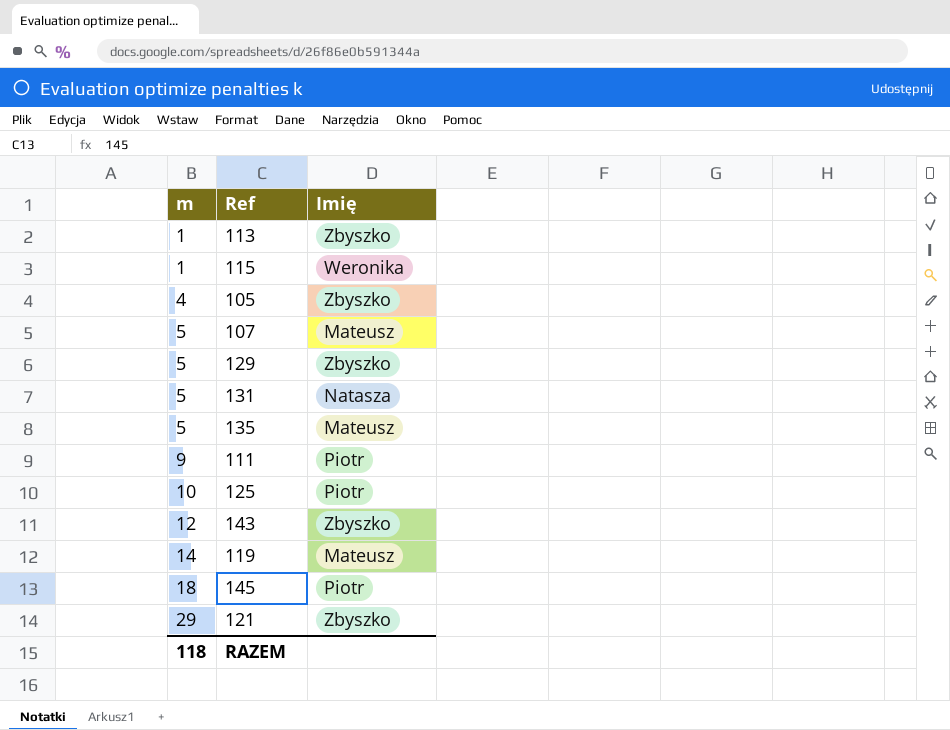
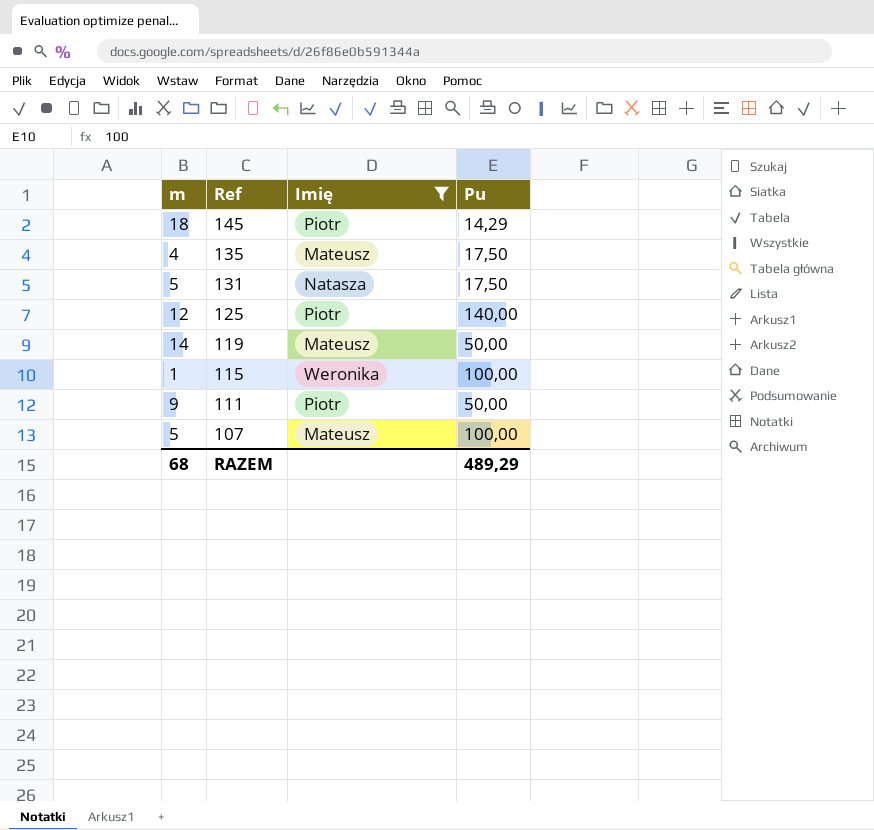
filter: none -> Imię != Zbyszko
row order: m ascending -> Ref descending
column Pu | position: none -> 4
135 | m: 5 -> 4
125 | m: 10 -> 12
RAZEM | m: 118 -> 68

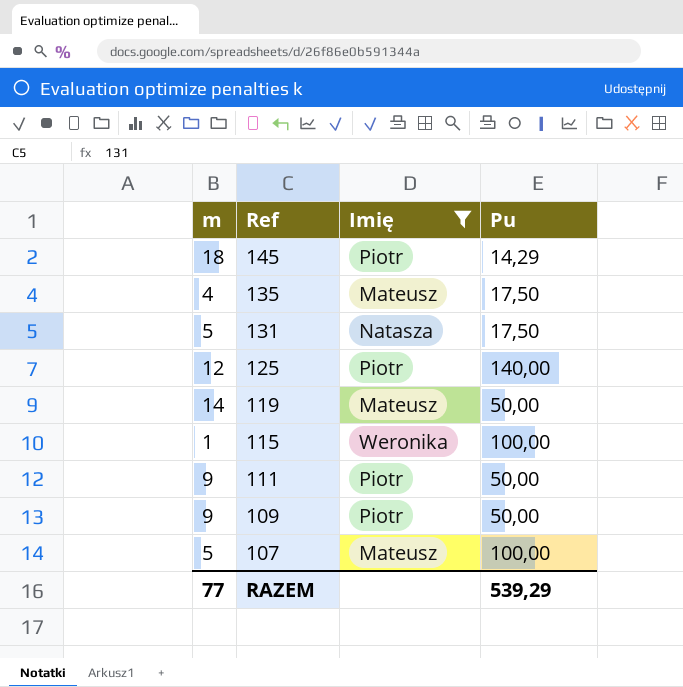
row 109: none -> 9 | Piotr | 50,00
RAZEM | m: 68 -> 77
RAZEM | Pu: 489,29 -> 539,29

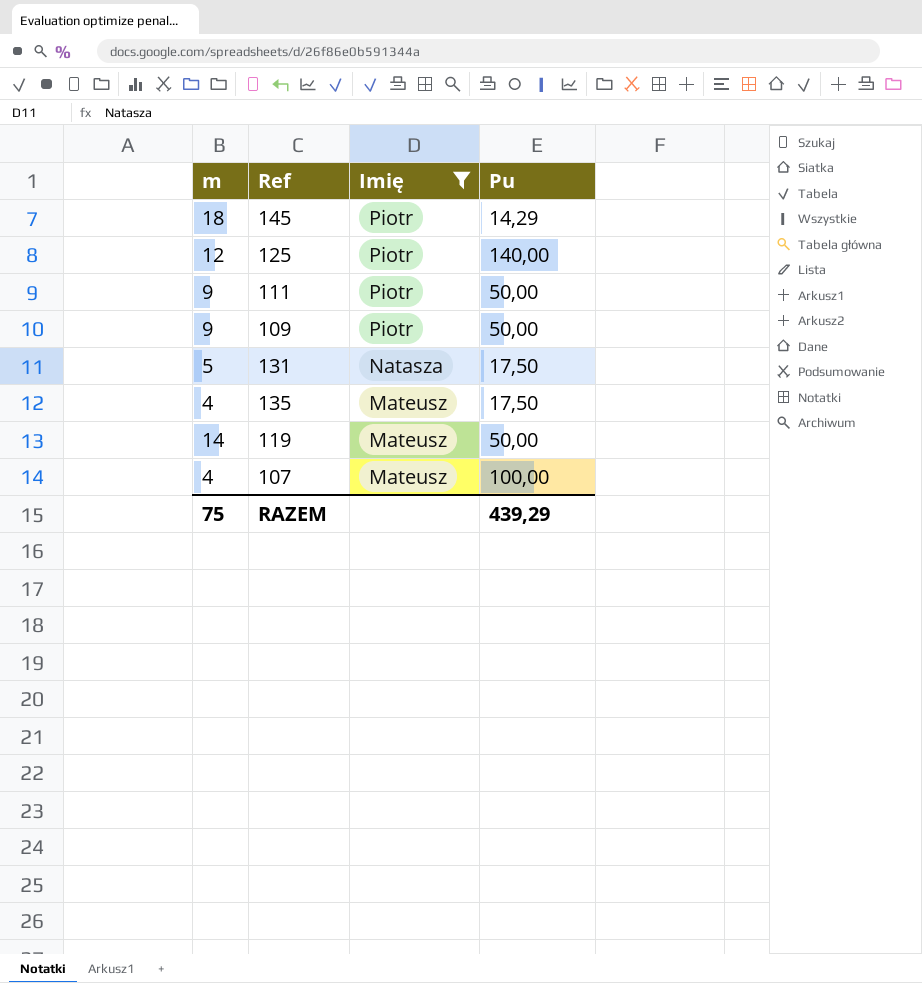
row order: Ref descending -> Imię descending
row 115: 1 | Weronika | 100,00 -> none
107 | m: 5 -> 4
RAZEM | m: 77 -> 75
RAZEM | Pu: 539,29 -> 439,29

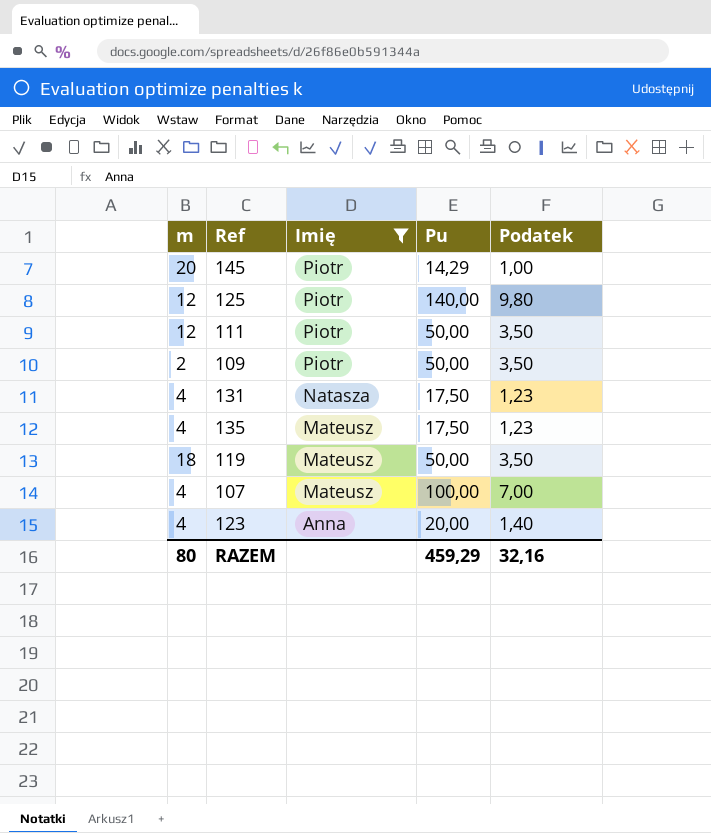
column Podatek | formula: none -> [Pu] * 0,07
145 | m: 18 -> 20
111 | m: 9 -> 12
109 | m: 9 -> 2
131 | m: 5 -> 4
119 | m: 14 -> 18
row 123: none -> 4 | Anna | 20,00 | 1,40
RAZEM | m: 75 -> 80
RAZEM | Pu: 439,29 -> 459,29

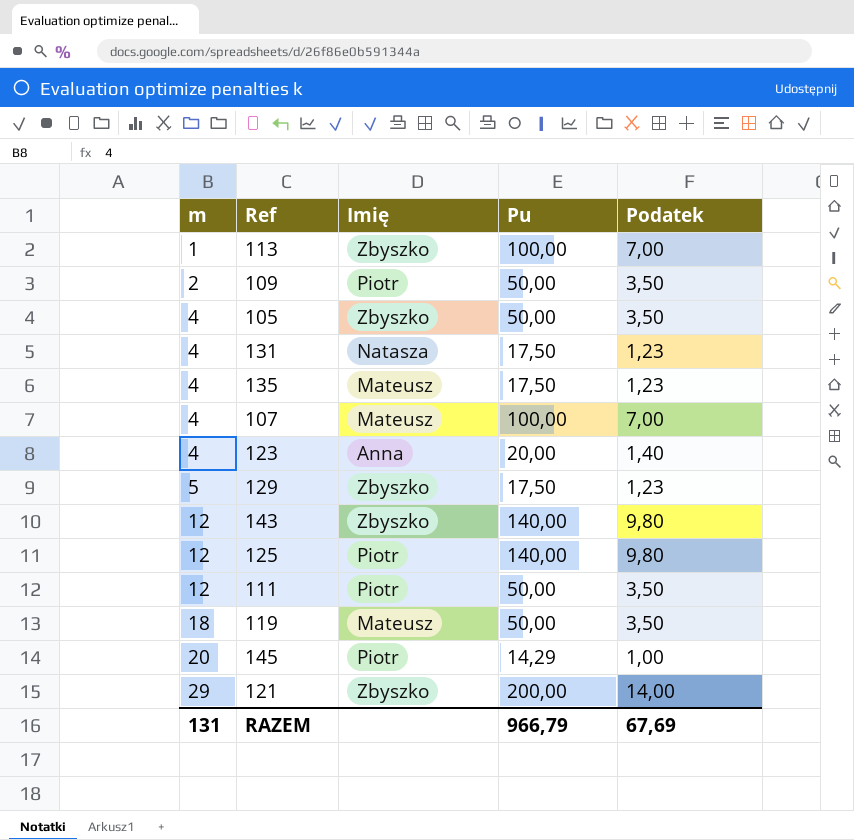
filter: Imię != Zbyszko -> none
row order: Imię descending -> m ascending
RAZEM | m: 80 -> 131
RAZEM | Pu: 459,29 -> 966,79
RAZEM | Podatek: 32,16 -> 67,69

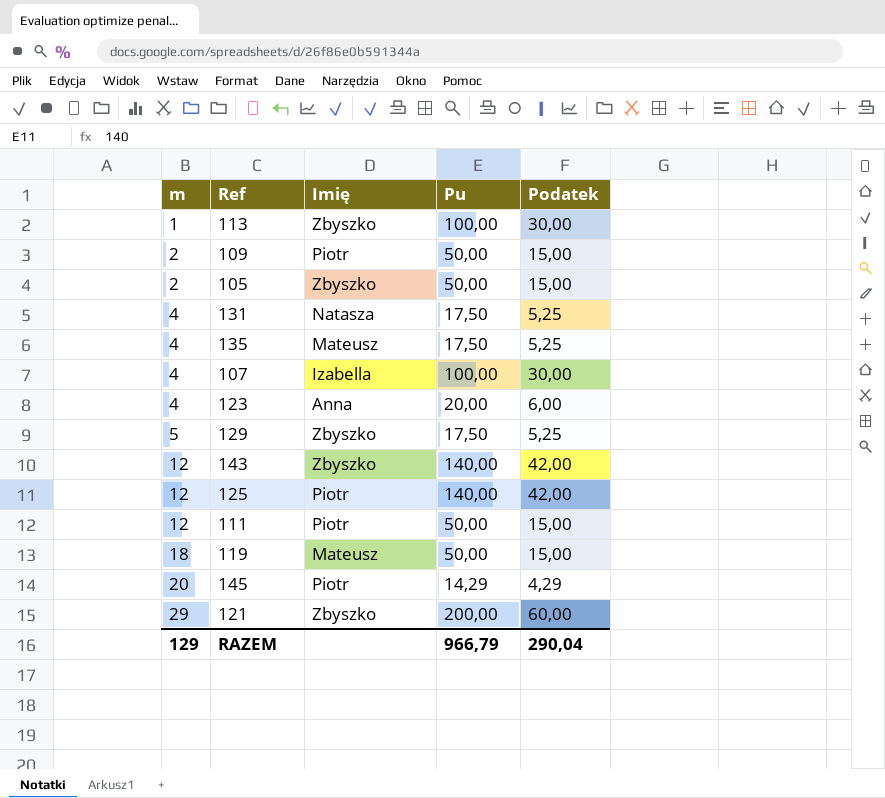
column Podatek | formula: [Pu] * 0,07 -> [Pu] * 0,3
105 | m: 4 -> 2
107 | Imię: Mateusz -> Izabella
RAZEM | m: 131 -> 129
RAZEM | Podatek: 67,69 -> 290,04

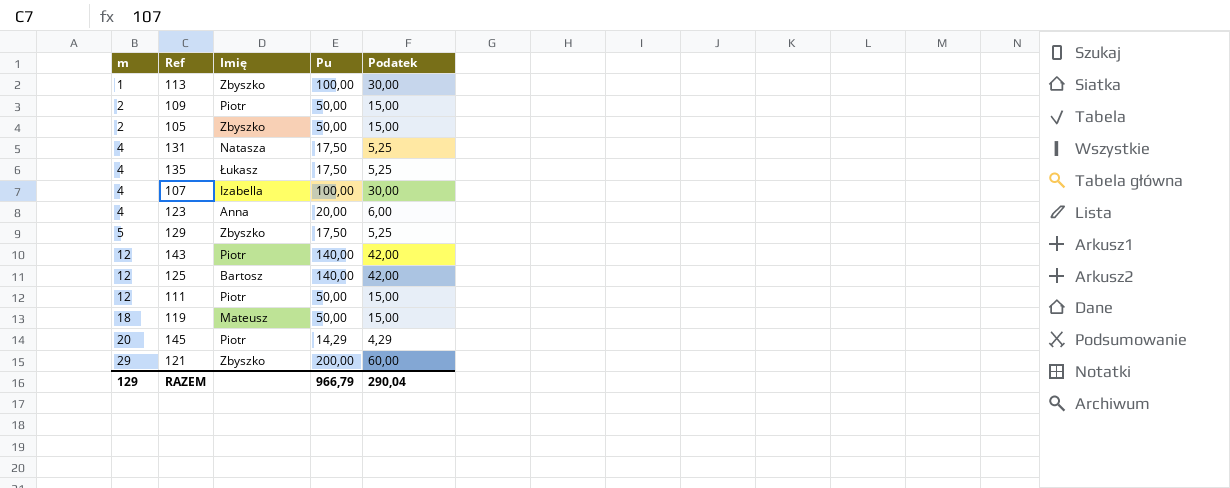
135 | Imię: Mateusz -> Łukasz
143 | Imię: Zbyszko -> Piotr
125 | Imię: Piotr -> Bartosz

